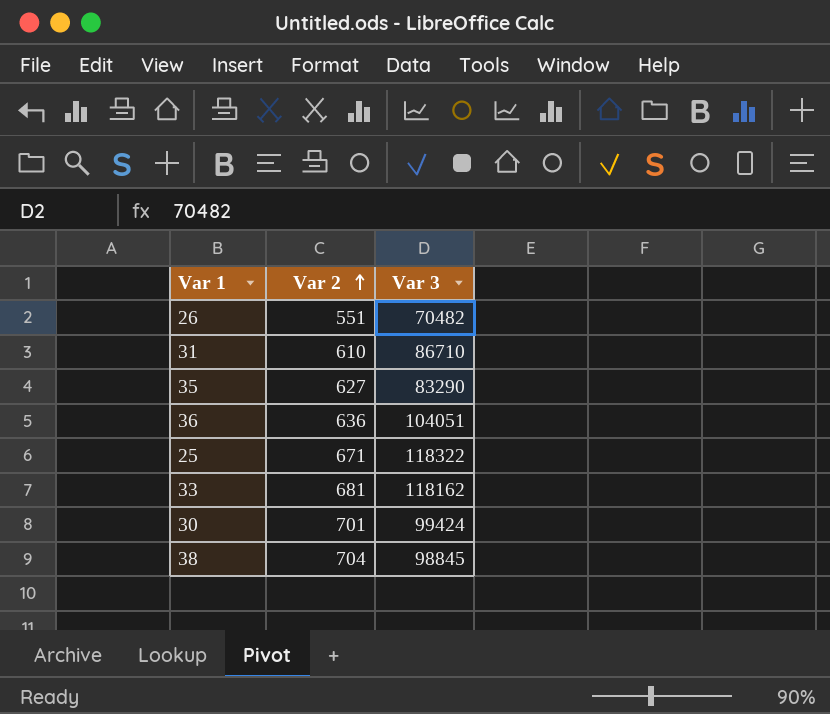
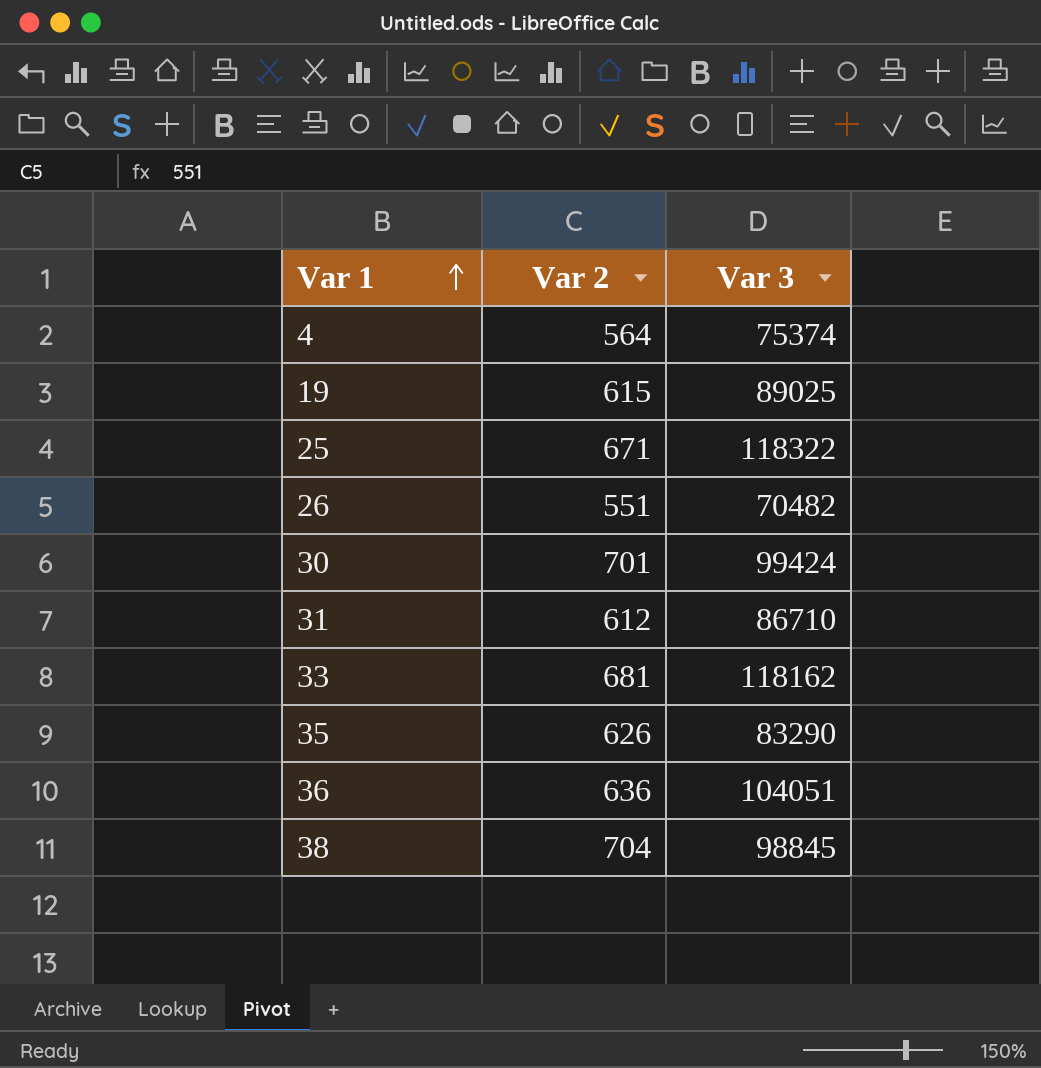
row order: Var 2 ascending -> Var 1 ascending
row 4: none -> 564 | 75374
row 19: none -> 615 | 89025
31 | Var 2: 610 -> 612
35 | Var 2: 627 -> 626

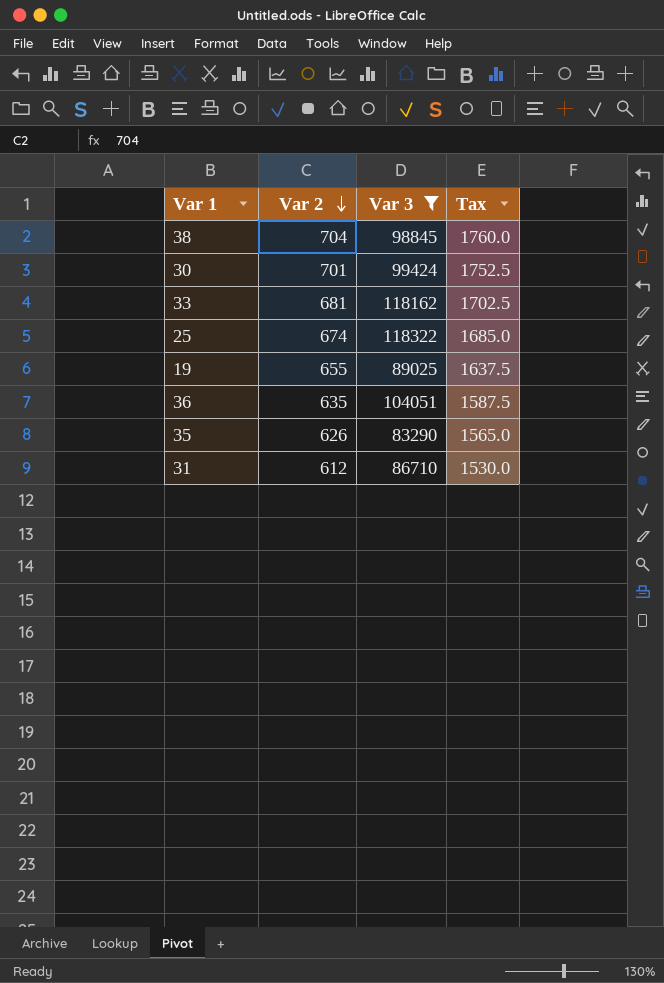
filter: none -> Var 3 >= 83290
row order: Var 1 ascending -> Var 2 descending
column Tax | formula: none -> [Var 2] * 2.5
25 | Var 2: 671 -> 674
19 | Var 2: 615 -> 655
36 | Var 2: 636 -> 635

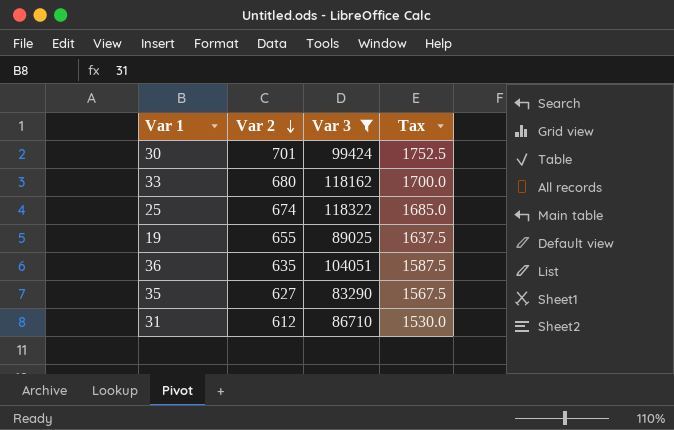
row 38: 704 | 98845 | 1760.0 -> none
33 | Var 2: 681 -> 680
33 | Tax: 1702.5 -> 1700.0
35 | Var 2: 626 -> 627
35 | Tax: 1565.0 -> 1567.5

